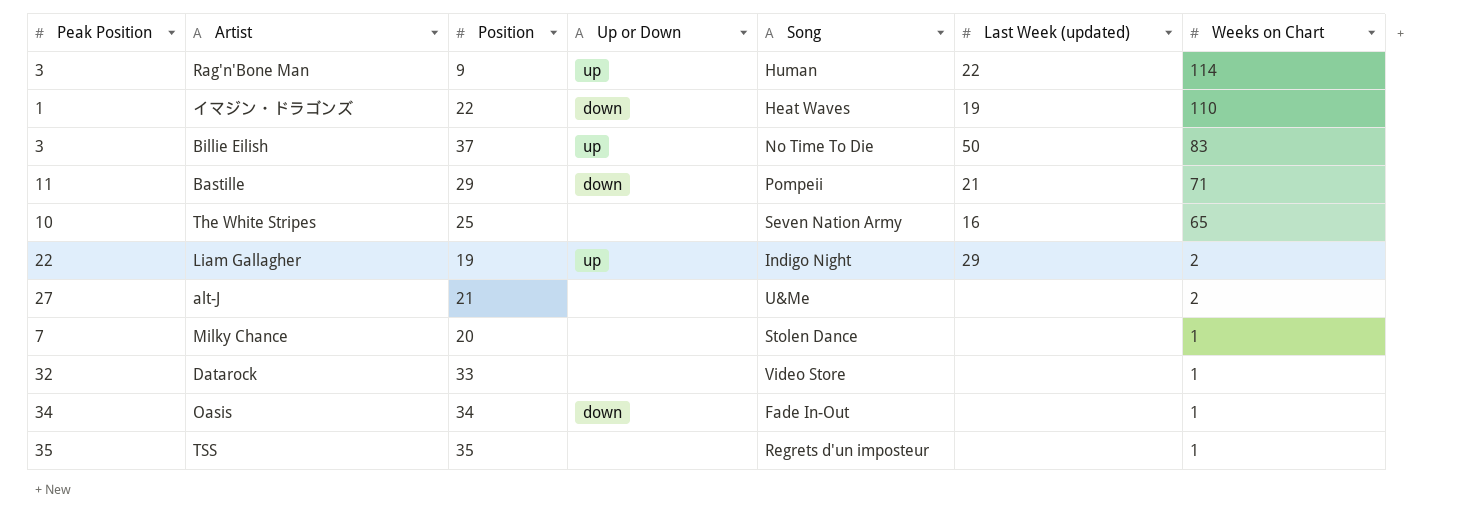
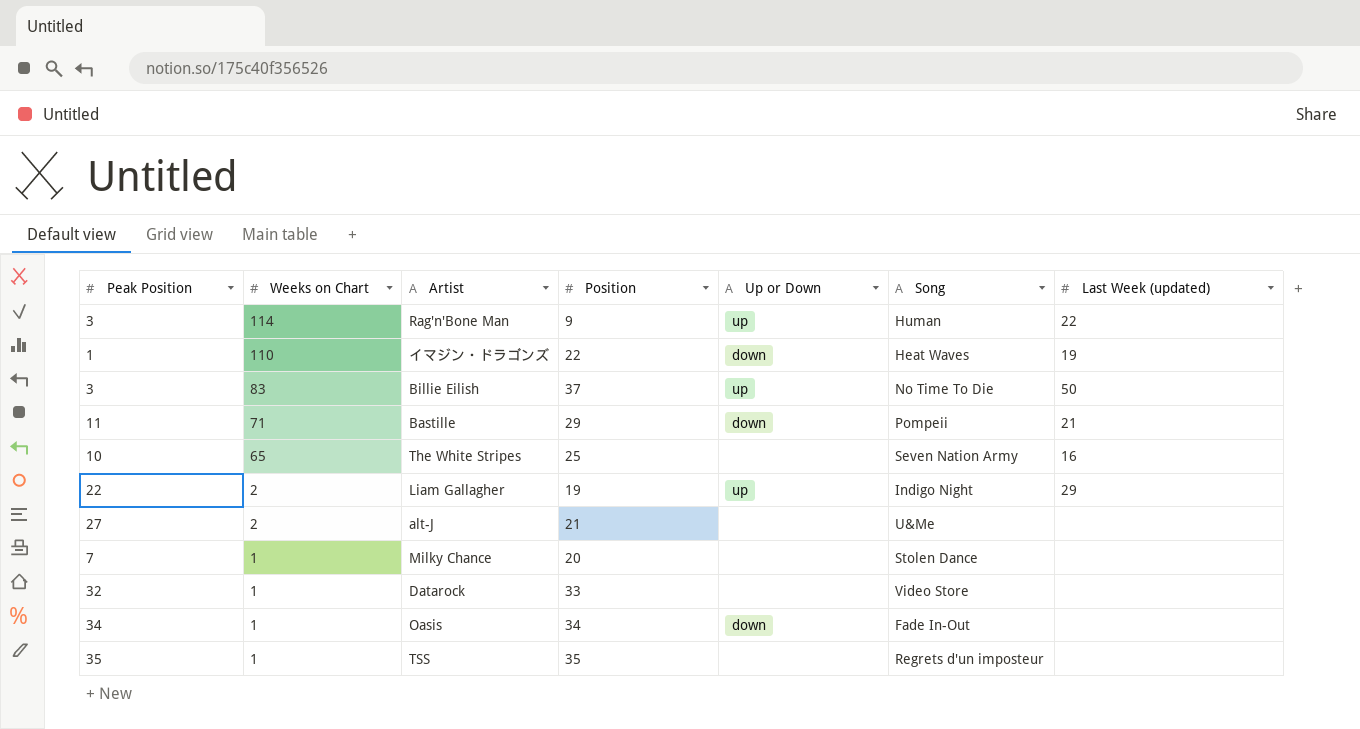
column Weeks on Chart | position: 7 -> 2

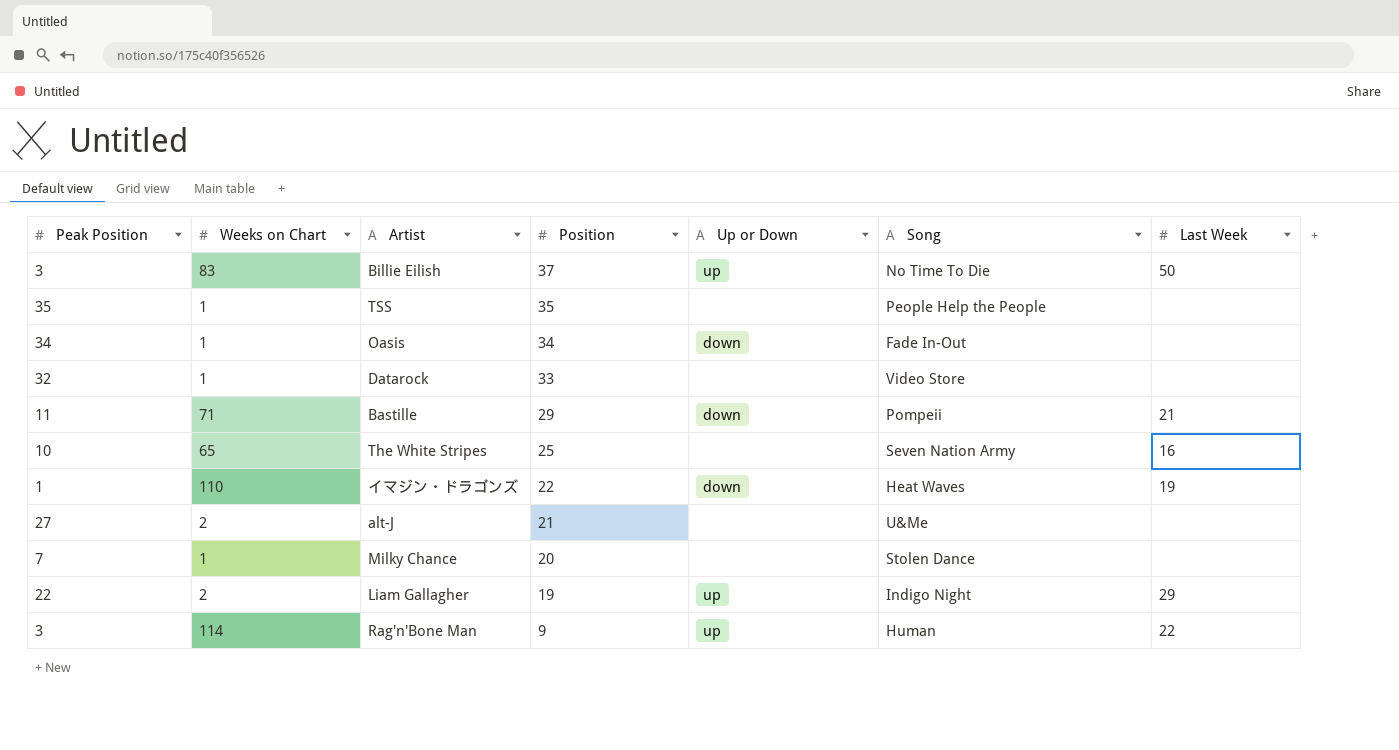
row order: Weeks on Chart descending -> Position descending
column name: Last Week (updated) -> Last Week
TSS | Song: Regrets d'un imposteur -> People Help the People

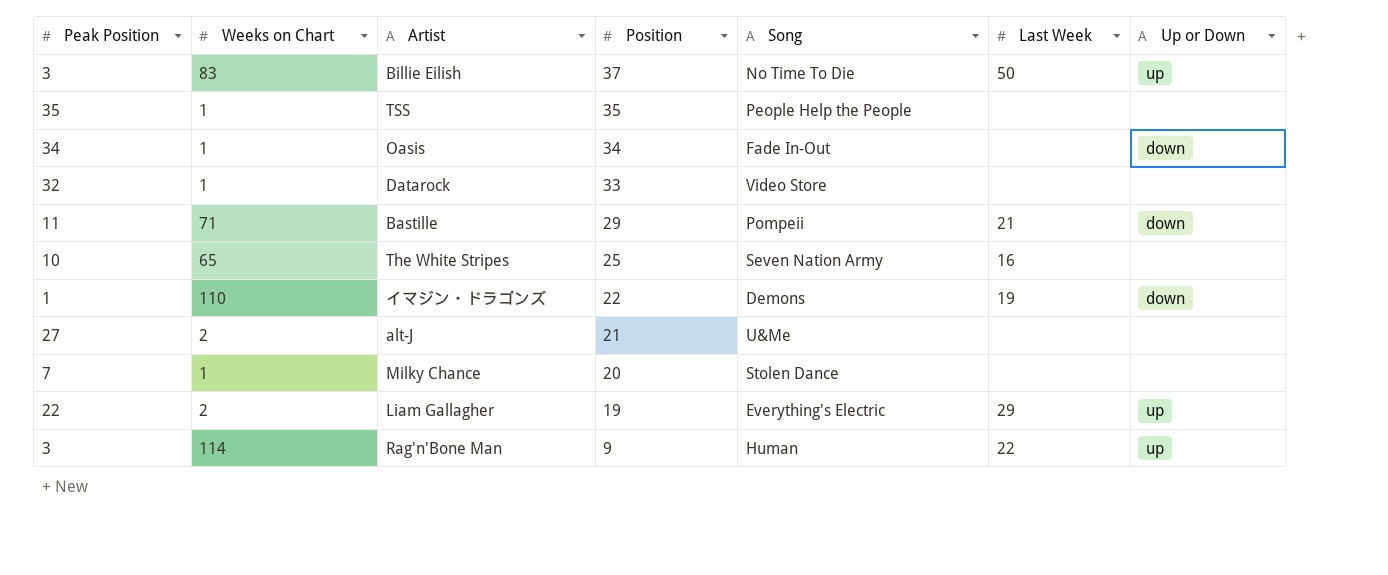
column Up or Down | position: 5 -> 7
イマジン・ドラゴンズ | Song: Heat Waves -> Demons
Liam Gallagher | Song: Indigo Night -> Everything's Electric

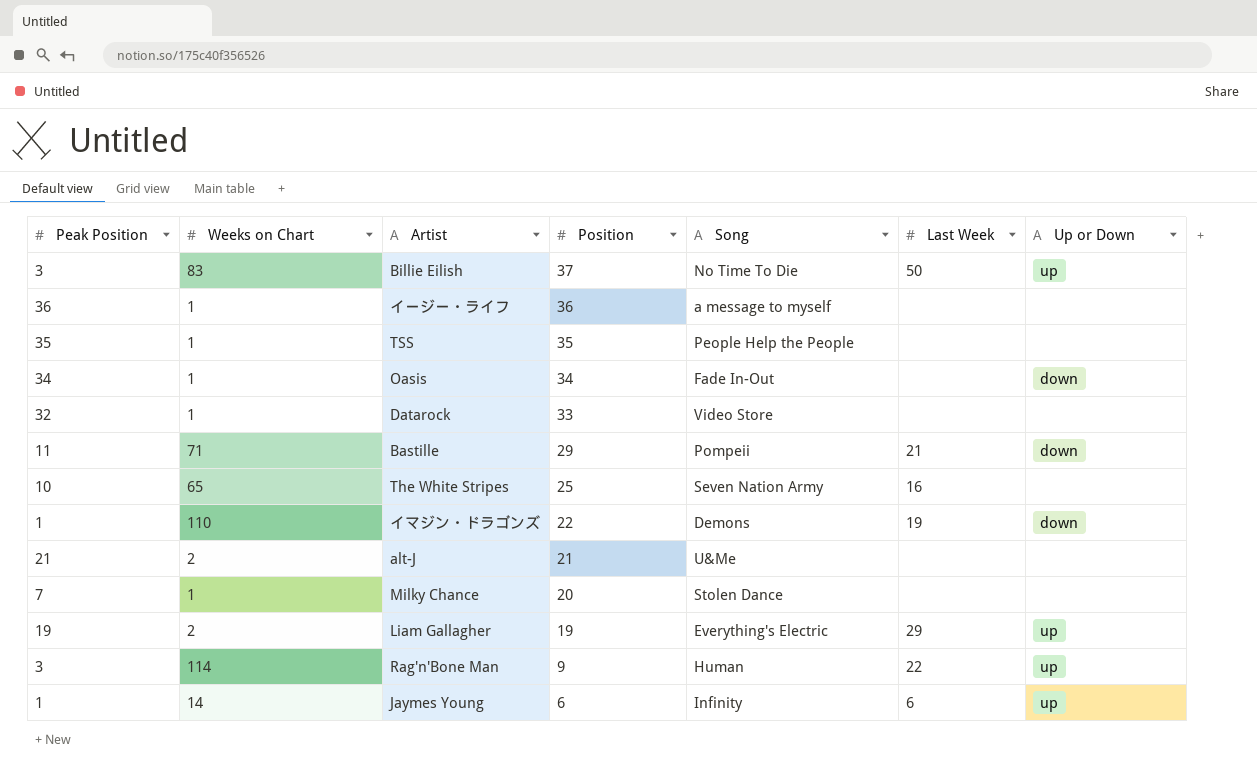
row イージー・ライフ: none -> 36 | 1 | 36 | a message to myself | none | none
alt-J | Peak Position: 27 -> 21
Liam Gallagher | Peak Position: 22 -> 19
row Jaymes Young: none -> 1 | 14 | 6 | Infinity | 6 | up

